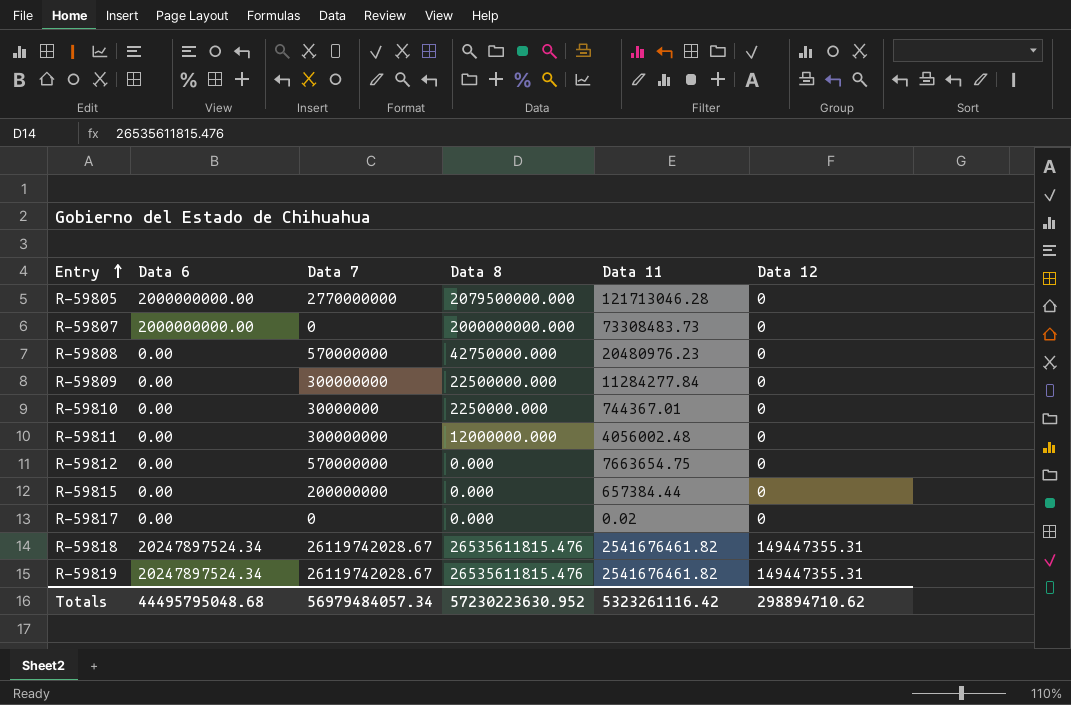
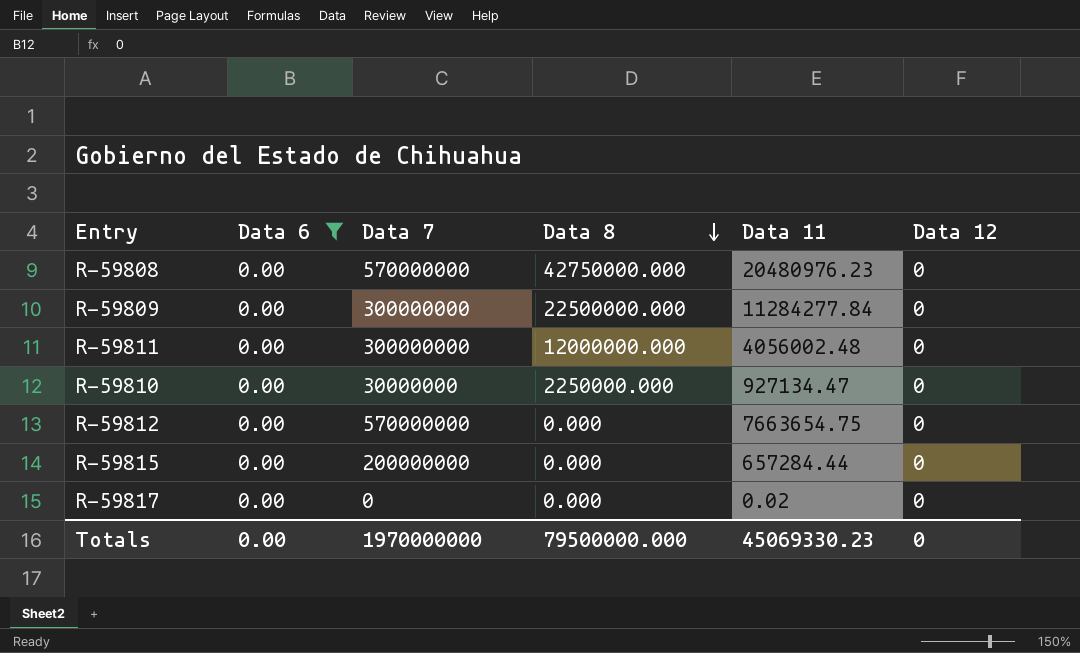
filter: none -> Data 6 = 0.00
row order: Entry ascending -> Data 8 descending
R-59810 | Data 11: 744367.01 -> 927134.47
R-59815 | Data 11: 657384.44 -> 657284.44
Totals | Data 6: 44495795048.68 -> 0.00
Totals | Data 7: 56979484057.34 -> 1970000000
Totals | Data 8: 57230223630.952 -> 79500000.000
Totals | Data 11: 5323261116.42 -> 45069330.23
Totals | Data 12: 298894710.62 -> 0

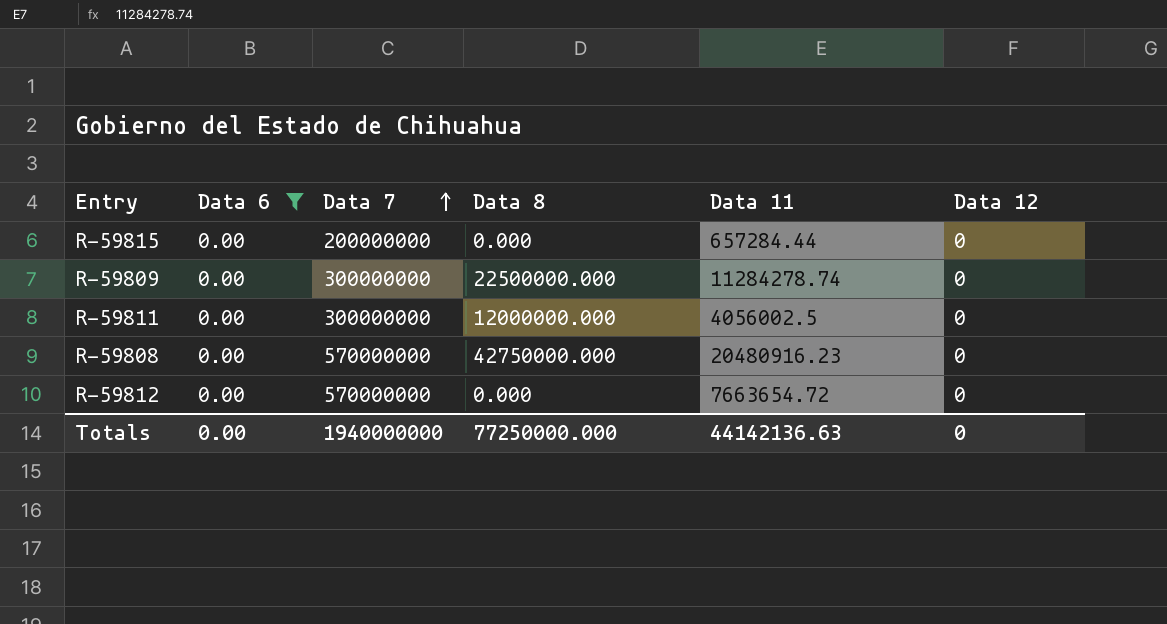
row order: Data 8 descending -> Data 7 ascending
row R-59810: 0.00 | 30000000 | 2250000.000 | 927134.47 | 0 -> none
row R-59817: 0.00 | 0 | 0.000 | 0.02 | 0 -> none
R-59809 | Data 11: 11284277.84 -> 11284278.74
R-59811 | Data 11: 4056002.48 -> 4056002.5
R-59808 | Data 11: 20480976.23 -> 20480916.23
R-59812 | Data 11: 7663654.75 -> 7663654.72
Totals | Data 7: 1970000000 -> 1940000000
Totals | Data 8: 79500000.000 -> 77250000.000
Totals | Data 11: 45069330.23 -> 44142136.63

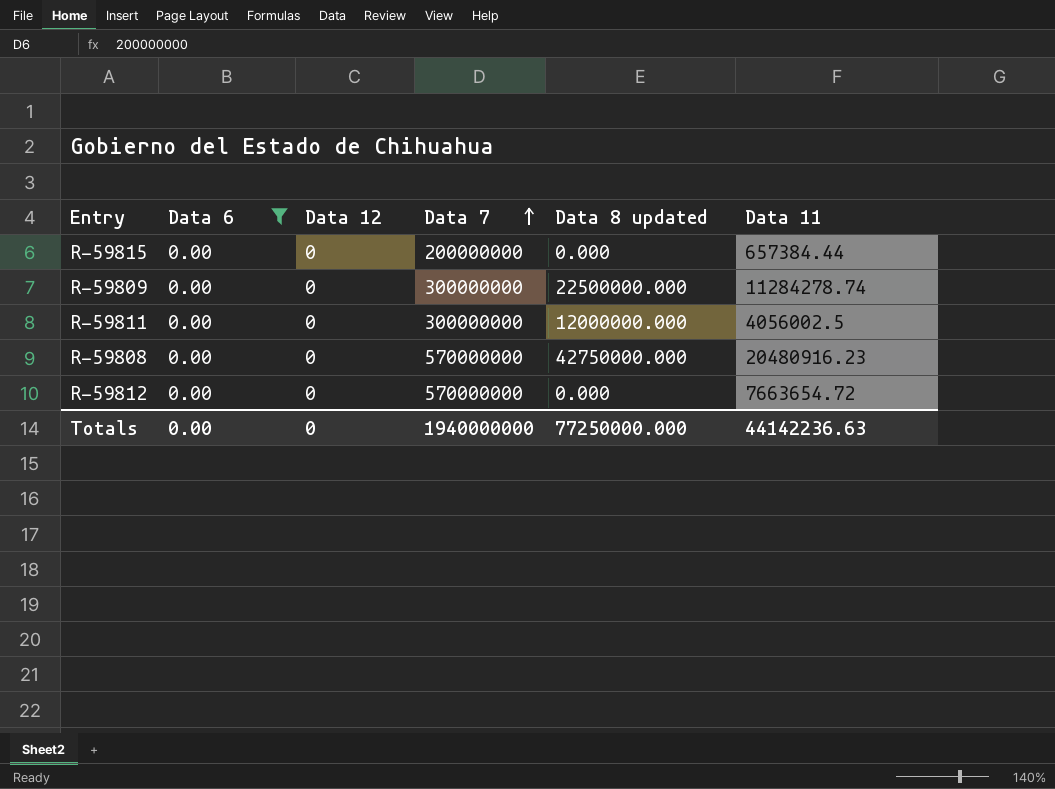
column Data 12 | position: 6 -> 3
column name: Data 8 -> Data 8 updated
R-59815 | Data 11: 657284.44 -> 657384.44
Totals | Data 11: 44142136.63 -> 44142236.63

